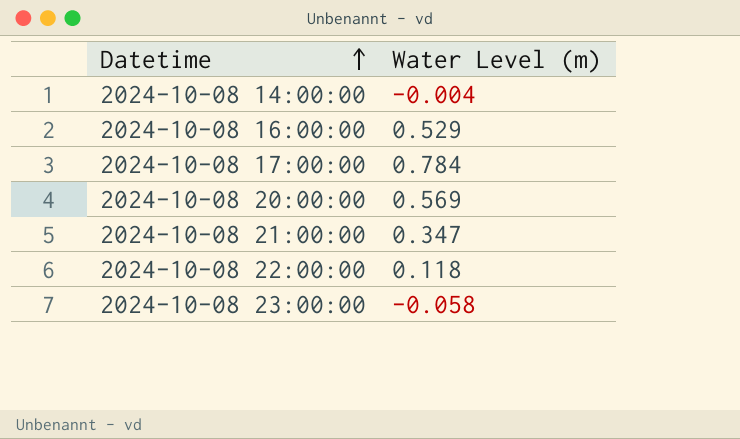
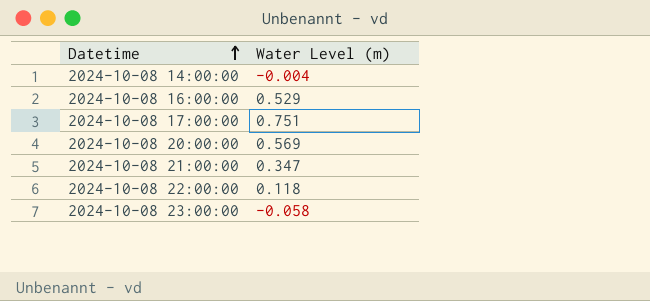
2024-10-08 17:00:00 | Water Level (m): 0.784 -> 0.751

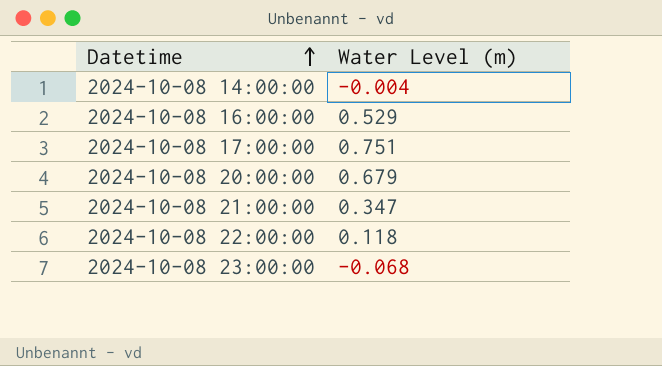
2024-10-08 20:00:00 | Water Level (m): 0.569 -> 0.679
2024-10-08 23:00:00 | Water Level (m): -0.058 -> -0.068

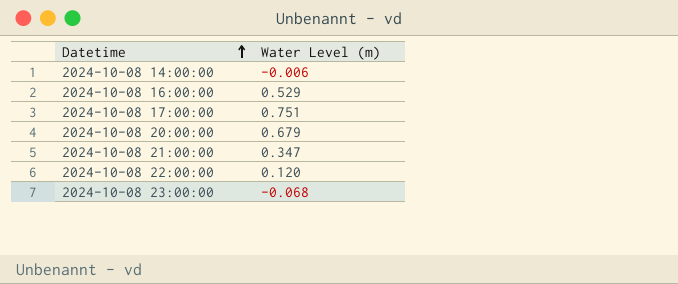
2024-10-08 14:00:00 | Water Level (m): -0.004 -> -0.006
2024-10-08 22:00:00 | Water Level (m): 0.118 -> 0.120

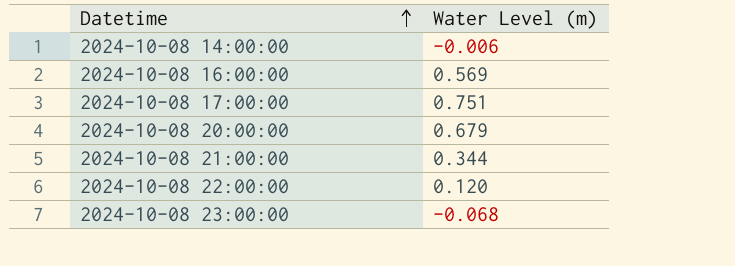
2024-10-08 16:00:00 | Water Level (m): 0.529 -> 0.569
2024-10-08 21:00:00 | Water Level (m): 0.347 -> 0.344

